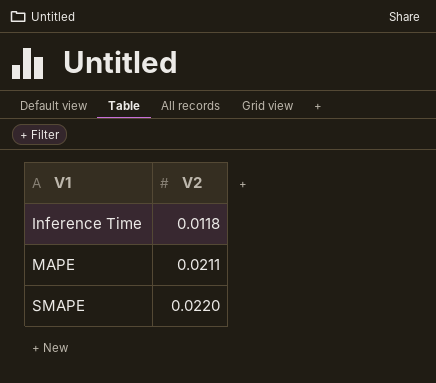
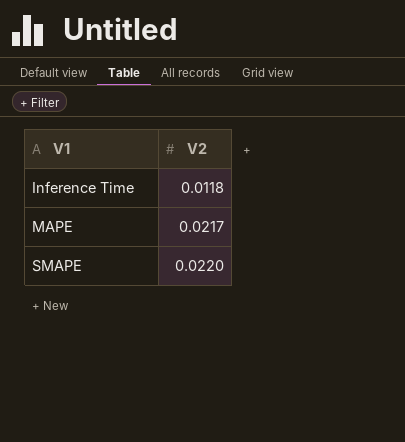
MAPE | V2: 0.0211 -> 0.0217

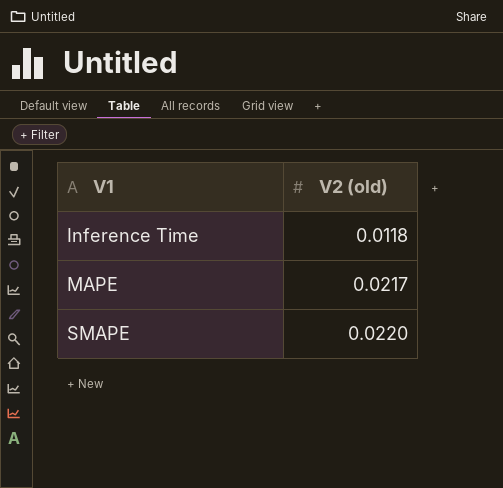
column name: V2 -> V2 (old)

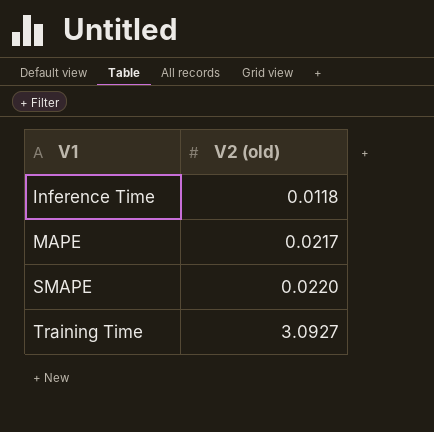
row Training Time: none -> 3.0927

